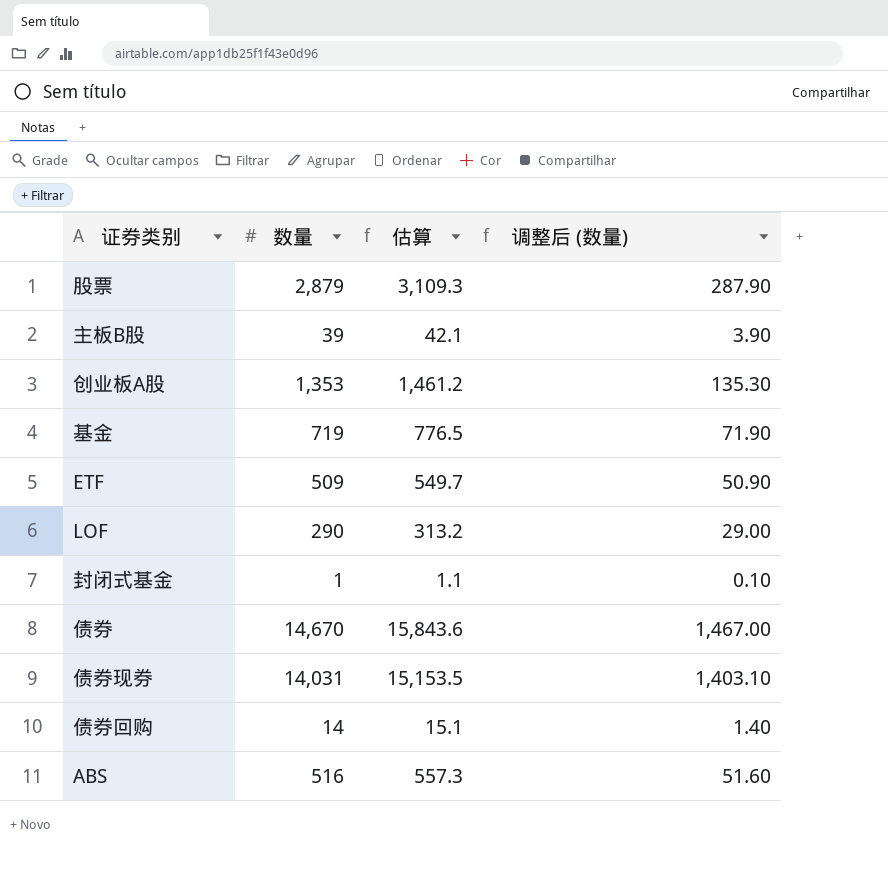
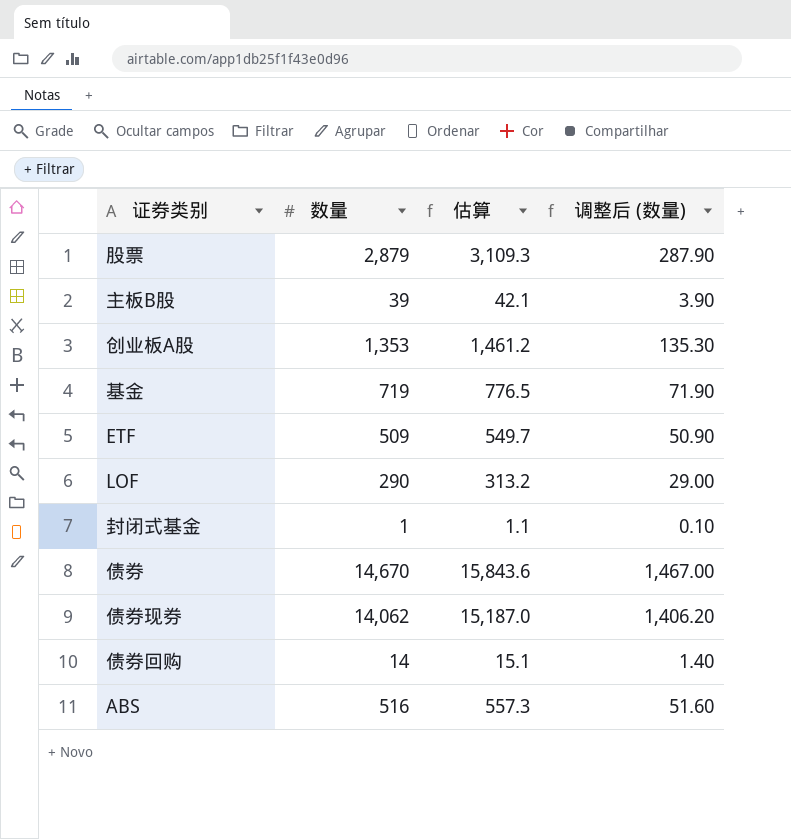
债券现券 | 数量: 14,031 -> 14,062
债券现券 | 估算: 15,153.5 -> 15,187.0
债券现券 | 调整后 (数量): 1,403.10 -> 1,406.20

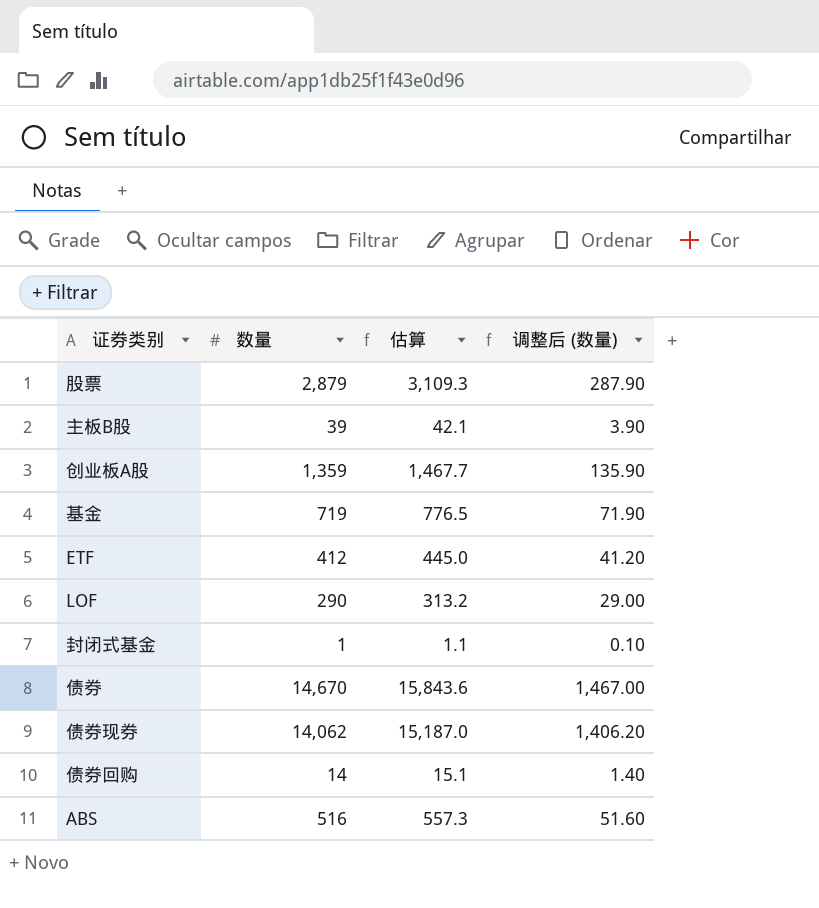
创业板A股 | 数量: 1,353 -> 1,359
创业板A股 | 估算: 1,461.2 -> 1,467.7
创业板A股 | 调整后 (数量): 135.30 -> 135.90
ETF | 数量: 509 -> 412
ETF | 估算: 549.7 -> 445.0
ETF | 调整后 (数量): 50.90 -> 41.20

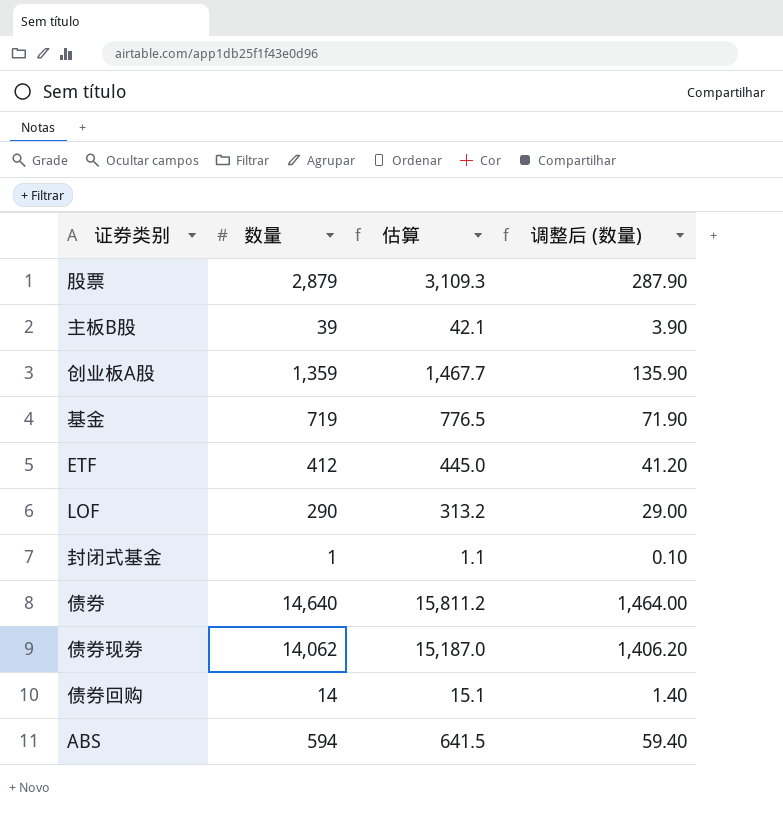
债券 | 数量: 14,670 -> 14,640
债券 | 估算: 15,843.6 -> 15,811.2
债券 | 调整后 (数量): 1,467.00 -> 1,464.00
ABS | 数量: 516 -> 594
ABS | 估算: 557.3 -> 641.5
ABS | 调整后 (数量): 51.60 -> 59.40

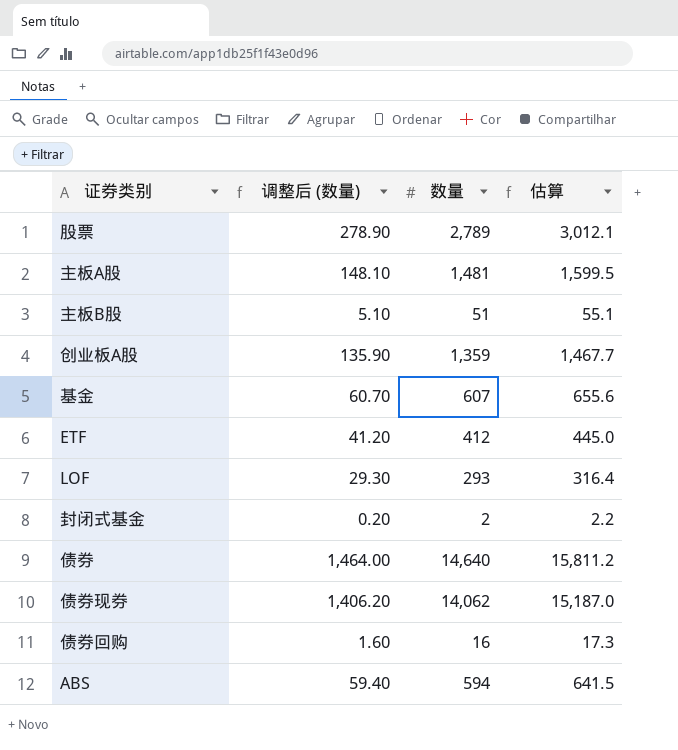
column 调整后 (数量) | position: 4 -> 2
股票 | 调整后 (数量): 287.90 -> 278.90
股票 | 数量: 2,879 -> 2,789
股票 | 估算: 3,109.3 -> 3,012.1
row 主板A股: none -> 148.10 | 1,481 | 1,599.5
主板B股 | 调整后 (数量): 3.90 -> 5.10
主板B股 | 数量: 39 -> 51
主板B股 | 估算: 42.1 -> 55.1
基金 | 调整后 (数量): 71.90 -> 60.70
基金 | 数量: 719 -> 607
基金 | 估算: 776.5 -> 655.6
LOF | 调整后 (数量): 29.00 -> 29.30
LOF | 数量: 290 -> 293
LOF | 估算: 313.2 -> 316.4
封闭式基金 | 调整后 (数量): 0.10 -> 0.20
封闭式基金 | 数量: 1 -> 2
封闭式基金 | 估算: 1.1 -> 2.2
债券回购 | 调整后 (数量): 1.40 -> 1.60
债券回购 | 数量: 14 -> 16
债券回购 | 估算: 15.1 -> 17.3

